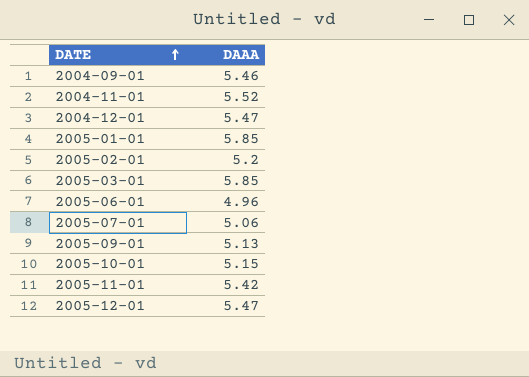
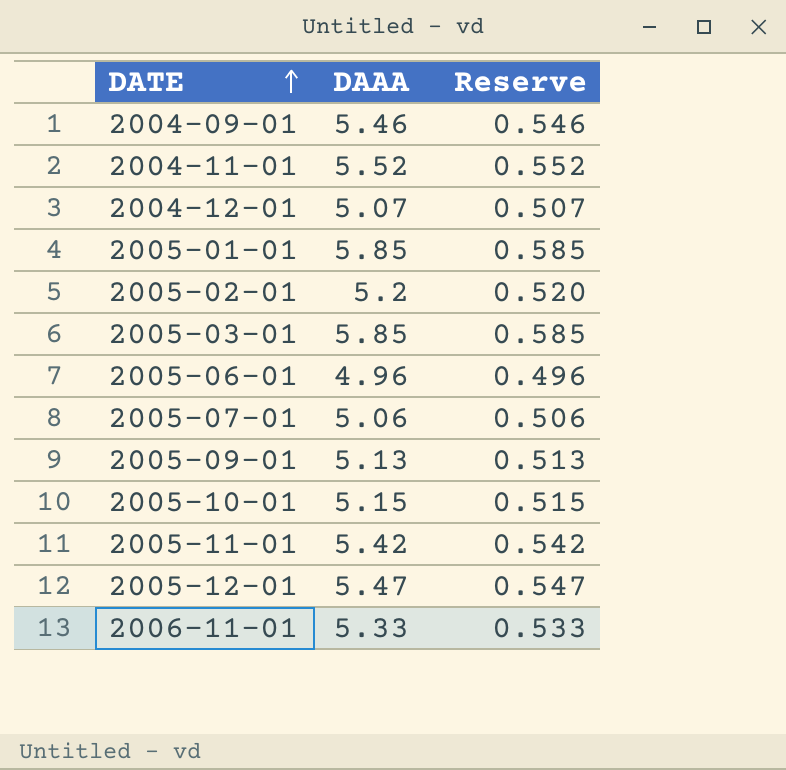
column Reserve | formula: none -> [DAAA] * 0.1
2004-12-01 | DAAA: 5.47 -> 5.07
row 2006-11-01: none -> 5.33 | 0.533

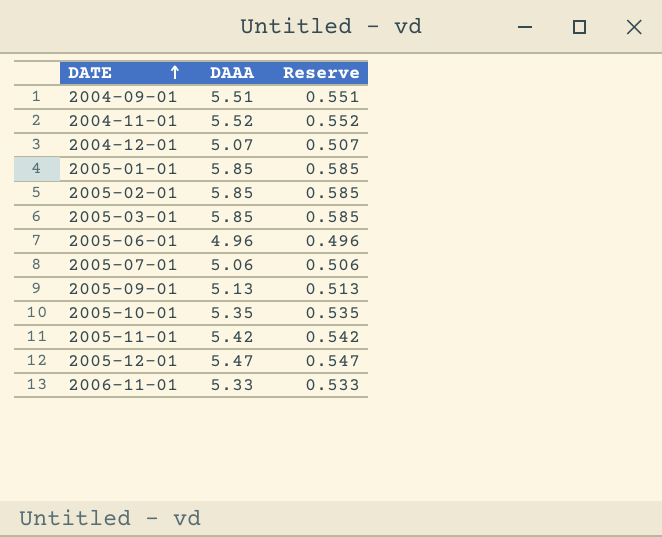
2004-09-01 | DAAA: 5.46 -> 5.51
2004-09-01 | Reserve: 0.546 -> 0.551
2005-02-01 | DAAA: 5.2 -> 5.85
2005-02-01 | Reserve: 0.520 -> 0.585
2005-10-01 | DAAA: 5.15 -> 5.35
2005-10-01 | Reserve: 0.515 -> 0.535

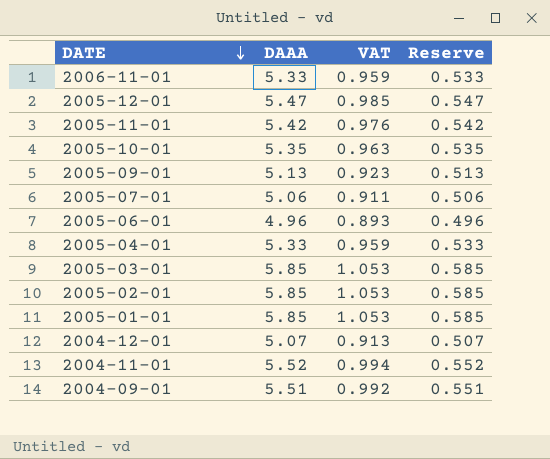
row order: DATE ascending -> DATE descending
column VAT | formula: none -> [DAAA] * 0.18
row 2005-04-01: none -> 5.33 | 0.959 | 0.533

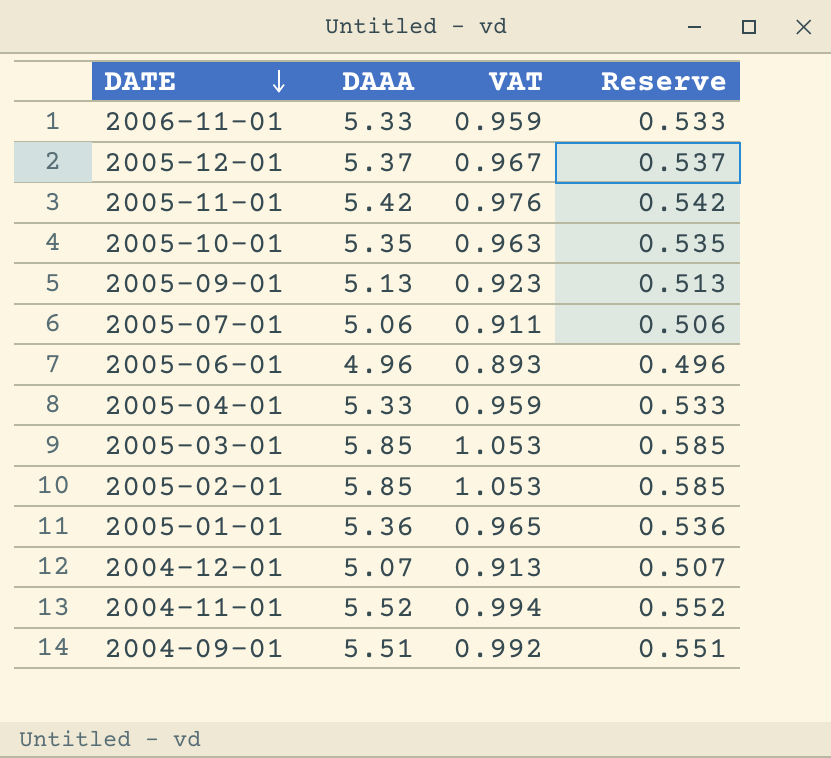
2005-12-01 | DAAA: 5.47 -> 5.37
2005-12-01 | VAT: 0.985 -> 0.967
2005-12-01 | Reserve: 0.547 -> 0.537
2005-01-01 | DAAA: 5.85 -> 5.36
2005-01-01 | VAT: 1.053 -> 0.965
2005-01-01 | Reserve: 0.585 -> 0.536

